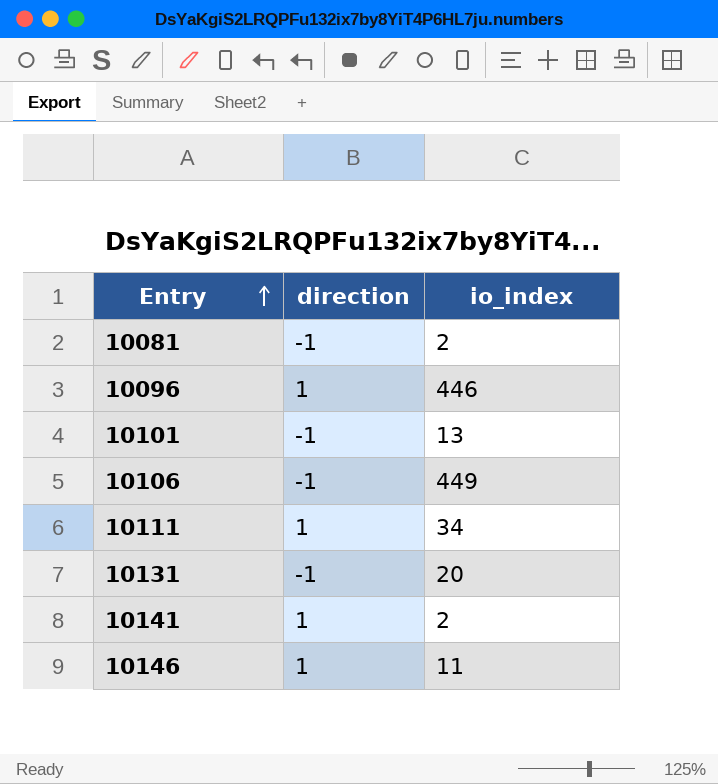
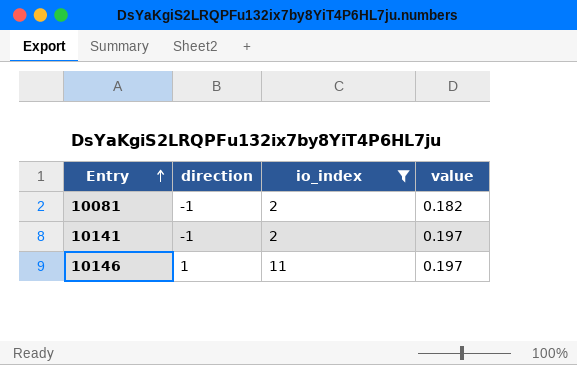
filter: none -> io_index <= 11
column value | position: none -> 4
10141 | direction: 1 -> -1

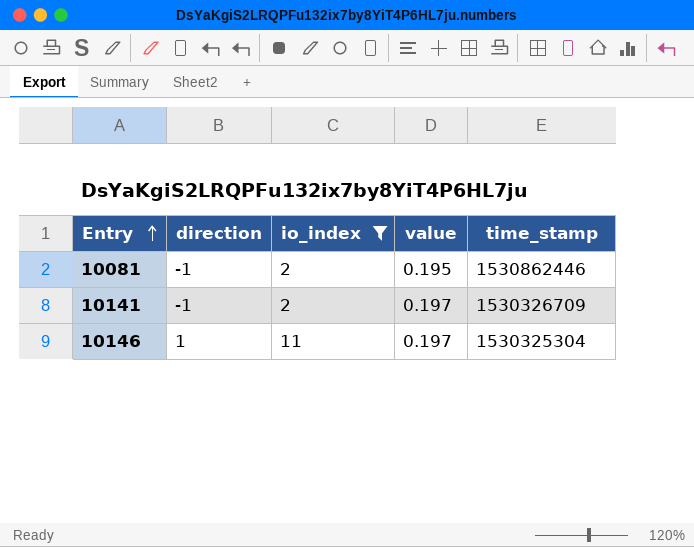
column time_stamp | position: none -> 5
10081 | value: 0.182 -> 0.195

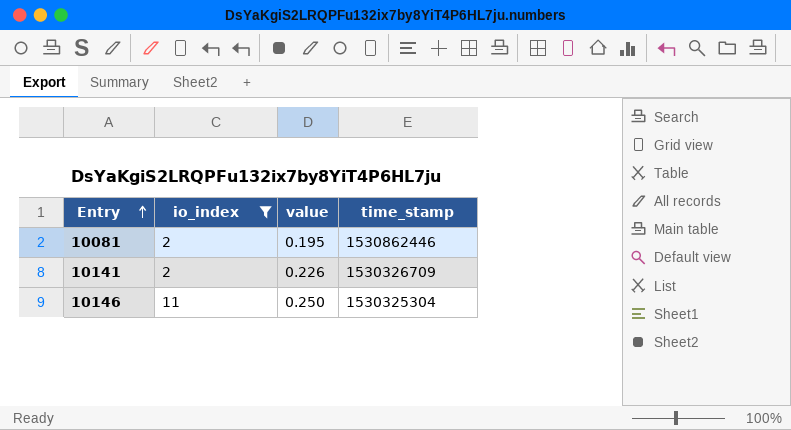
column direction | position: 2 -> none
10141 | value: 0.197 -> 0.226
10146 | value: 0.197 -> 0.250

